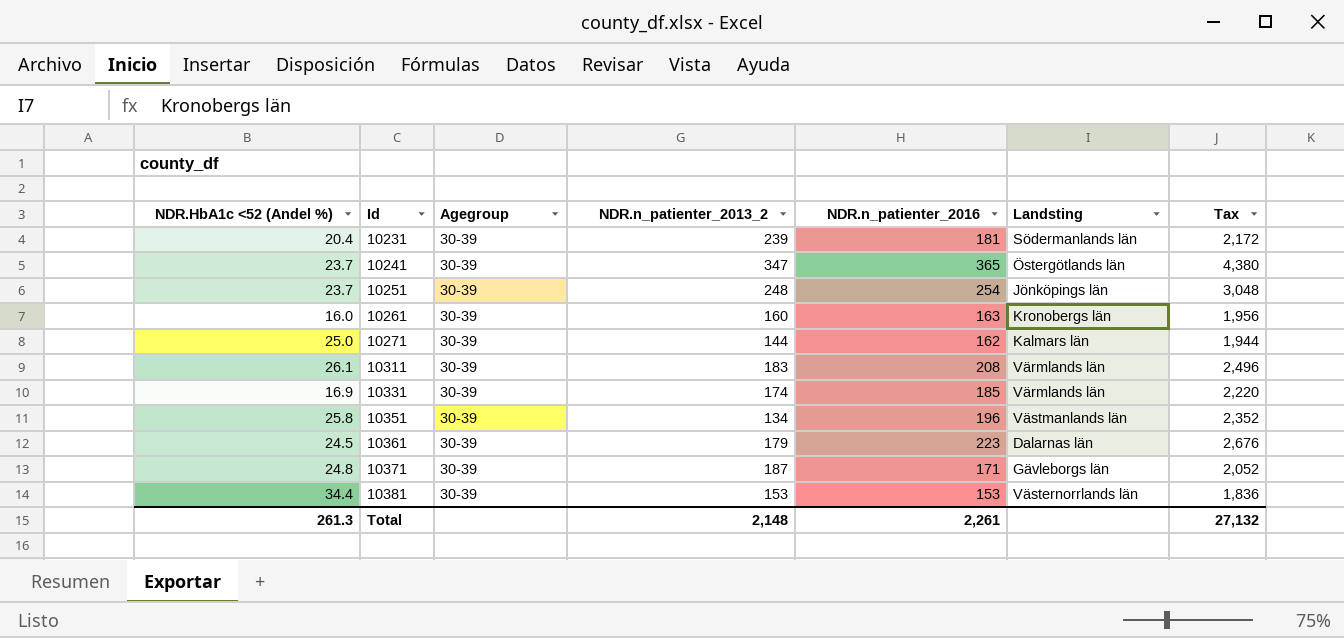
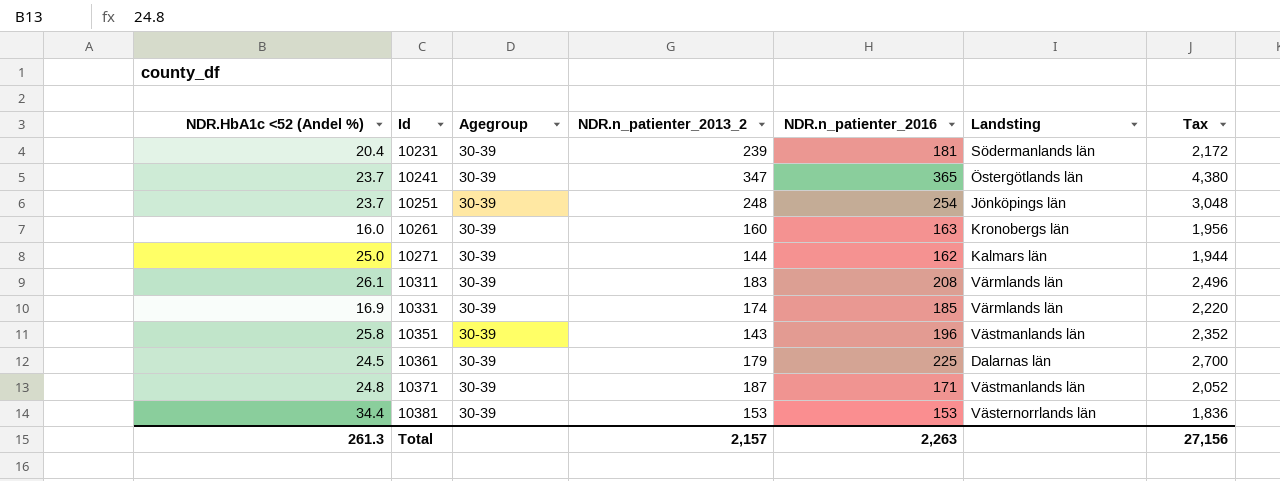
10351 | NDR.n_patienter_2013_2: 134 -> 143
10361 | NDR.n_patienter_2016: 223 -> 225
10361 | Tax: 2,676 -> 2,700
10371 | Landsting: Gävleborgs län -> Västmanlands län
Total | NDR.n_patienter_2013_2: 2,148 -> 2,157
Total | NDR.n_patienter_2016: 2,261 -> 2,263
Total | Tax: 27,132 -> 27,156

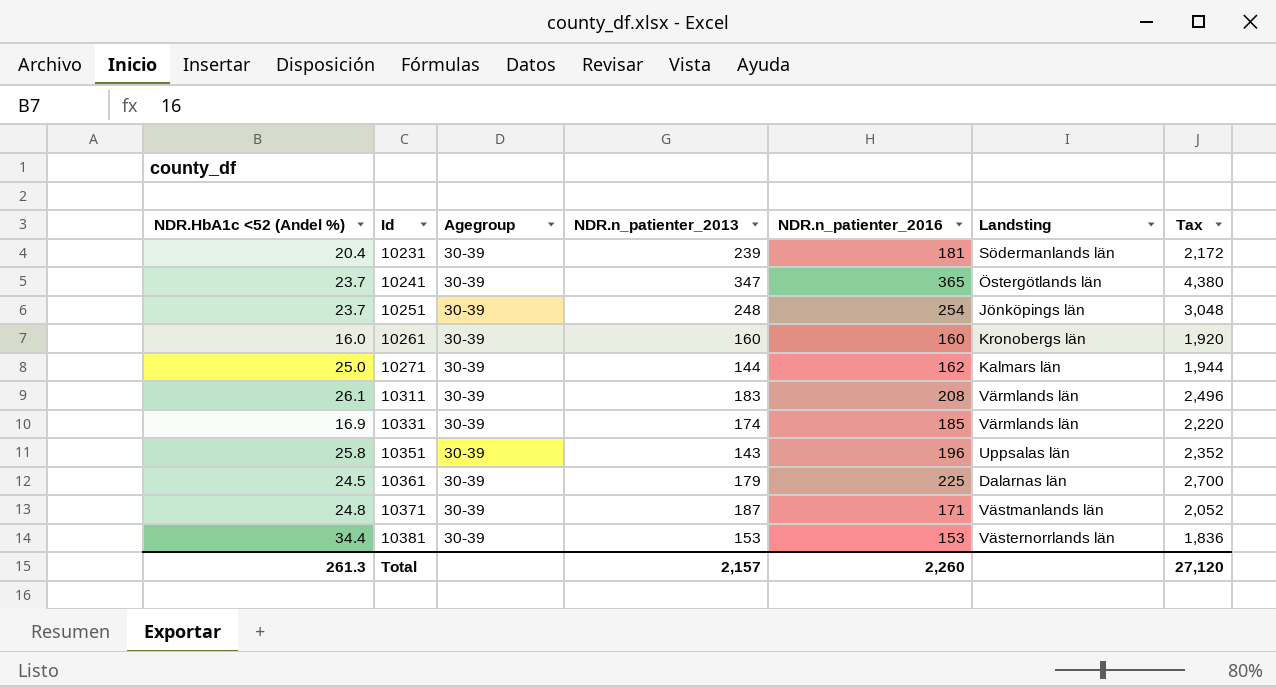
column name: NDR.n_patienter_2013_2 -> NDR.n_patienter_2013
10261 | NDR.n_patienter_2016: 163 -> 160
10261 | Tax: 1,956 -> 1,920
10351 | Landsting: Västmanlands län -> Uppsalas län
Total | NDR.n_patienter_2016: 2,263 -> 2,260
Total | Tax: 27,156 -> 27,120

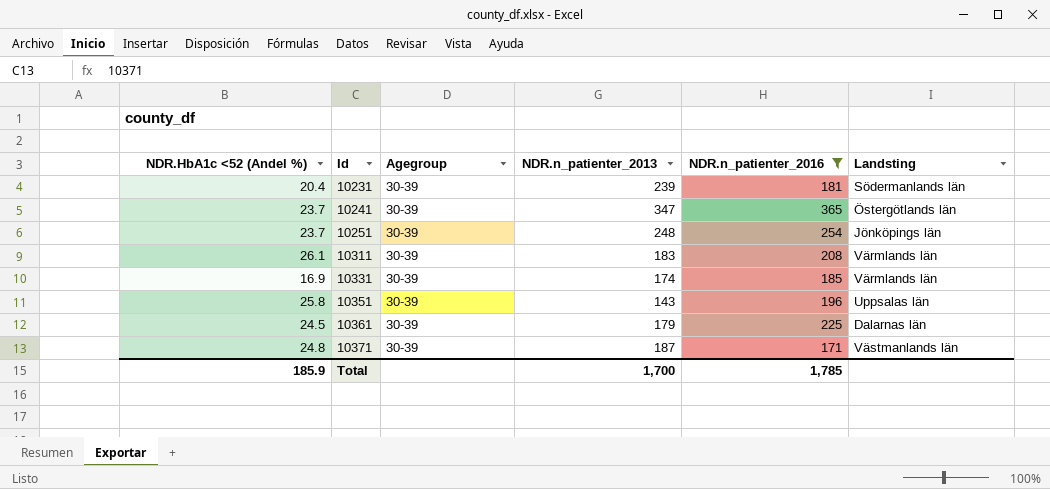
filter: none -> NDR.n_patienter_2016 >= 171
column Tax | formula: [NDR.n_patienter_2016] * 12 -> none
Total | NDR.HbA1c <52 (Andel %): 261.3 -> 185.9
Total | NDR.n_patienter_2013: 2,157 -> 1,700
Total | NDR.n_patienter_2016: 2,260 -> 1,785

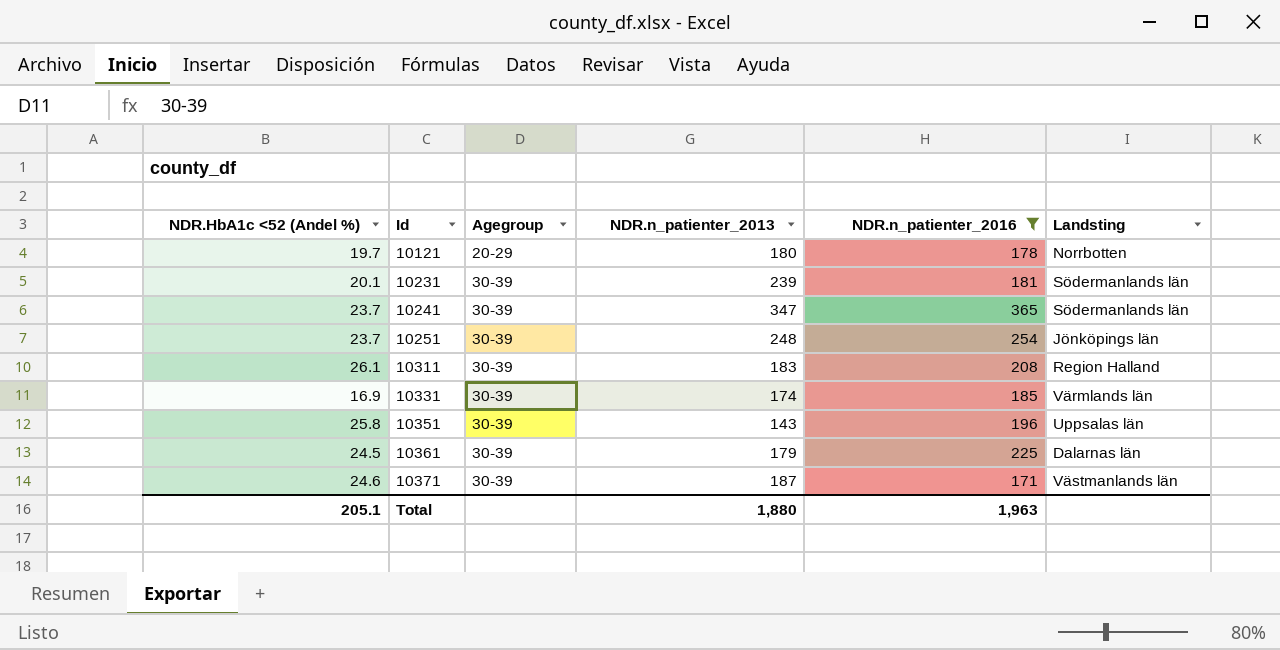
row 10121: none -> 19.7 | 20-29 | 180 | 178 | Norrbotten
10231 | NDR.HbA1c <52 (Andel %): 20.4 -> 20.1
10241 | Landsting: Östergötlands län -> Södermanlands län
10311 | Landsting: Värmlands län -> Region Halland
10371 | NDR.HbA1c <52 (Andel %): 24.8 -> 24.6
Total | NDR.HbA1c <52 (Andel %): 185.9 -> 205.1
Total | NDR.n_patienter_2013: 1,700 -> 1,880
Total | NDR.n_patienter_2016: 1,785 -> 1,963

